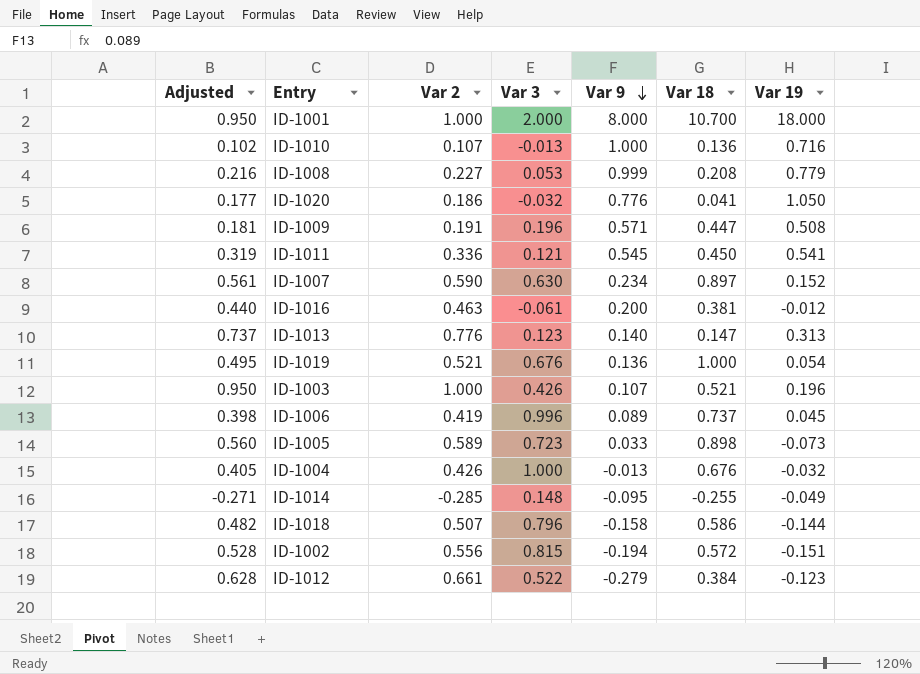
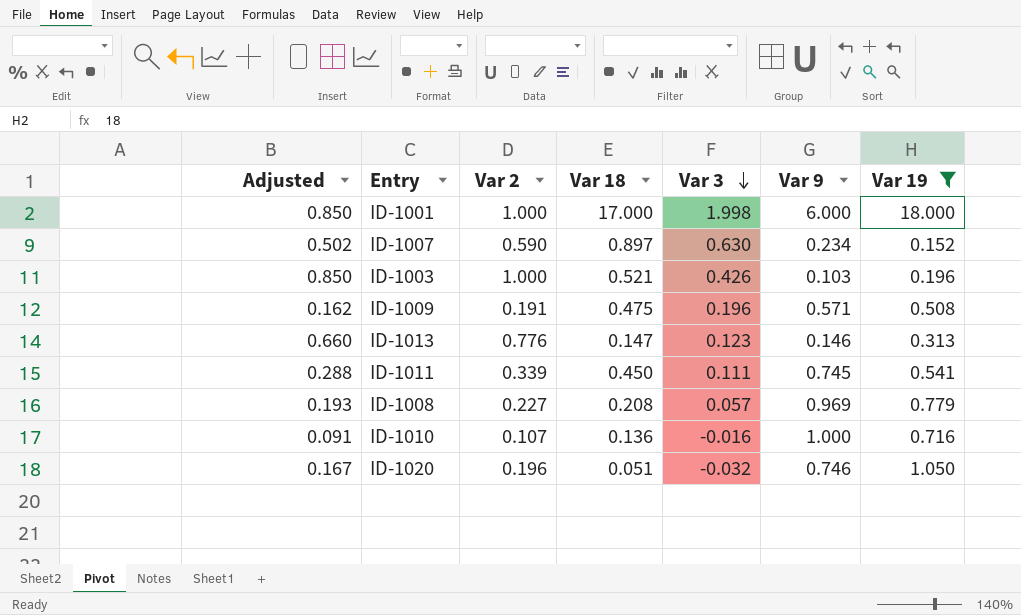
filter: none -> Var 19 >= 0.152
row order: Var 9 descending -> Var 3 descending
column Adjusted | formula: [Var 2] * 0.95 -> [Var 2] * 0.85
column Var 18 | position: 6 -> 4
ID-1001 | Var 18: 10.700 -> 17.000
ID-1001 | Var 3: 2.000 -> 1.998
ID-1001 | Var 9: 8.000 -> 6.000
ID-1003 | Var 9: 0.107 -> 0.103
ID-1009 | Var 18: 0.447 -> 0.475
ID-1013 | Var 9: 0.140 -> 0.146
ID-1011 | Var 2: 0.336 -> 0.339
ID-1011 | Var 3: 0.121 -> 0.111
ID-1011 | Var 9: 0.545 -> 0.745
ID-1008 | Var 3: 0.053 -> 0.057
ID-1008 | Var 9: 0.999 -> 0.969
ID-1010 | Var 3: -0.013 -> -0.016
ID-1020 | Var 2: 0.186 -> 0.196
ID-1020 | Var 18: 0.041 -> 0.051
ID-1020 | Var 9: 0.776 -> 0.746

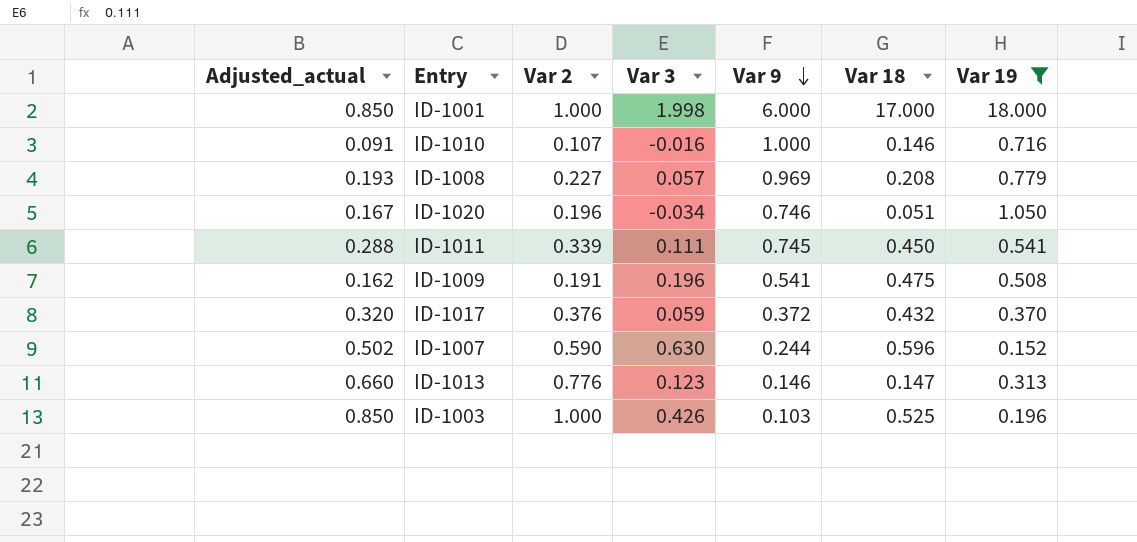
row order: Var 3 descending -> Var 9 descending
column name: Adjusted -> Adjusted_actual
column Var 18 | position: 4 -> 6
ID-1010 | Var 18: 0.136 -> 0.146
ID-1020 | Var 3: -0.032 -> -0.034
ID-1009 | Var 9: 0.571 -> 0.541
row ID-1017: none -> 0.320 | 0.376 | 0.059 | 0.372 | 0.432 | 0.370
ID-1007 | Var 9: 0.234 -> 0.244
ID-1007 | Var 18: 0.897 -> 0.596
ID-1003 | Var 18: 0.521 -> 0.525

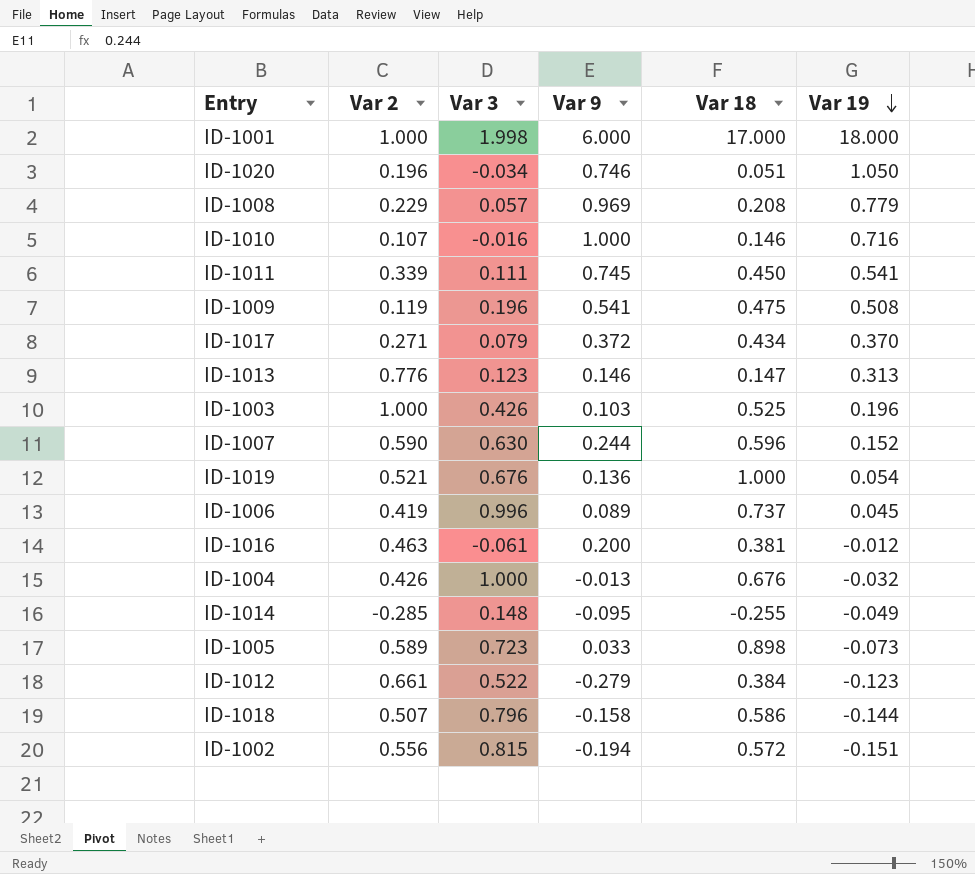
filter: Var 19 >= 0.152 -> none
row order: Var 9 descending -> Var 19 descending
column Adjusted_actual | formula: [Var 2] * 0.85 -> none
ID-1008 | Var 2: 0.227 -> 0.229
ID-1009 | Var 2: 0.191 -> 0.119
ID-1017 | Var 2: 0.376 -> 0.271
ID-1017 | Var 3: 0.059 -> 0.079
ID-1017 | Var 18: 0.432 -> 0.434

